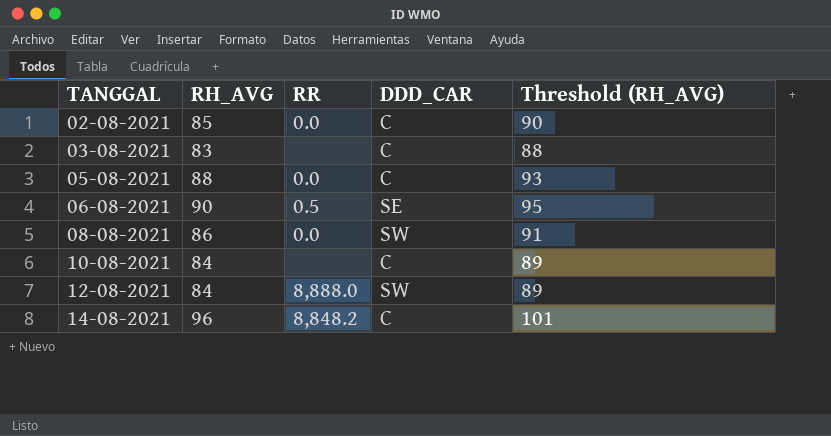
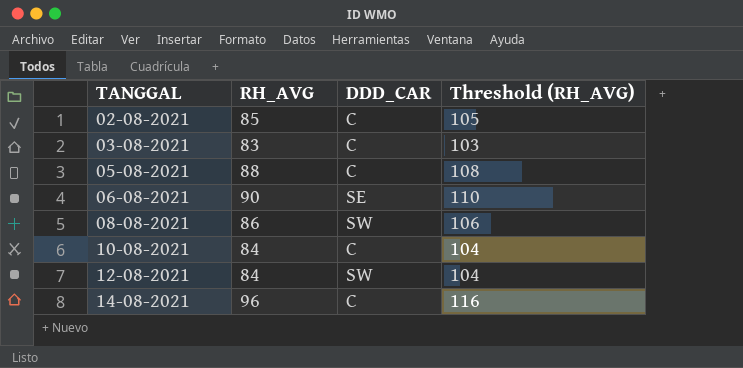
column RR | position: 3 -> none
column Threshold (RH_AVG) | formula: [RH_AVG] + 5 -> [RH_AVG] + 20

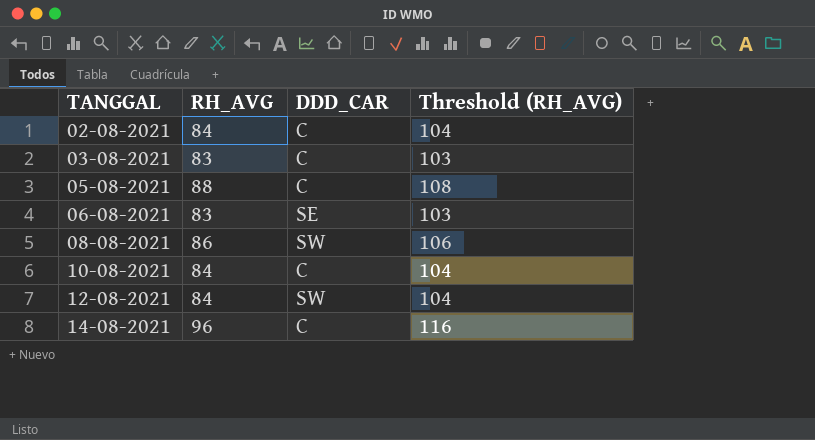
02-08-2021 | RH_AVG: 85 -> 84
02-08-2021 | Threshold (RH_AVG): 105 -> 104
06-08-2021 | RH_AVG: 90 -> 83
06-08-2021 | Threshold (RH_AVG): 110 -> 103

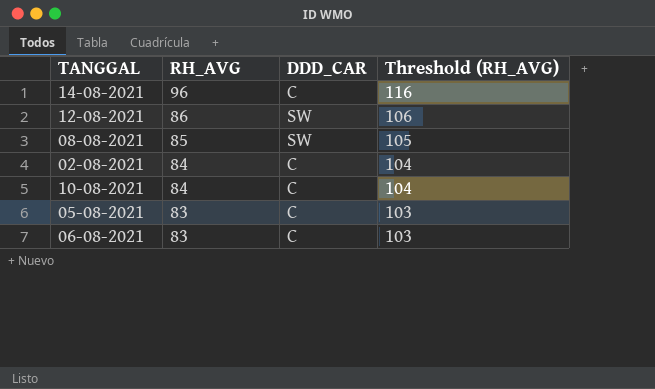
row order: TANGGAL ascending -> RH_AVG descending
row 03-08-2021: 83 | C | 103 -> none
12-08-2021 | RH_AVG: 84 -> 86
12-08-2021 | Threshold (RH_AVG): 104 -> 106
08-08-2021 | RH_AVG: 86 -> 85
08-08-2021 | Threshold (RH_AVG): 106 -> 105
05-08-2021 | RH_AVG: 88 -> 83
05-08-2021 | Threshold (RH_AVG): 108 -> 103
06-08-2021 | DDD_CAR: SE -> C

